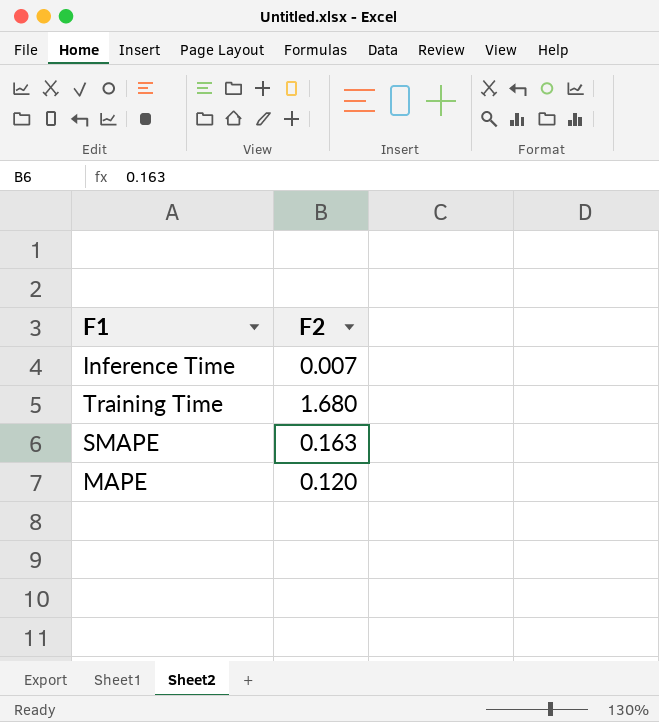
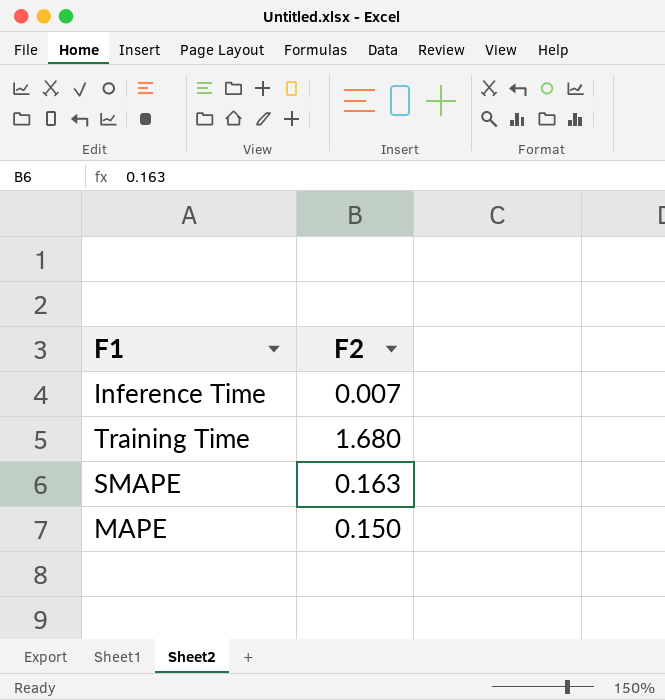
MAPE | F2: 0.120 -> 0.150

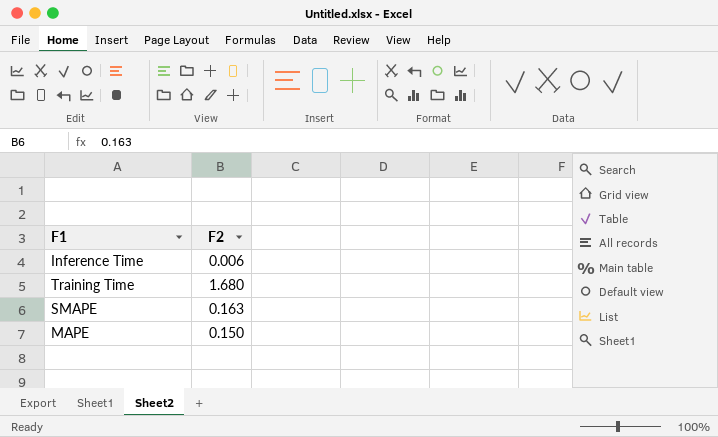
Inference Time | F2: 0.007 -> 0.006

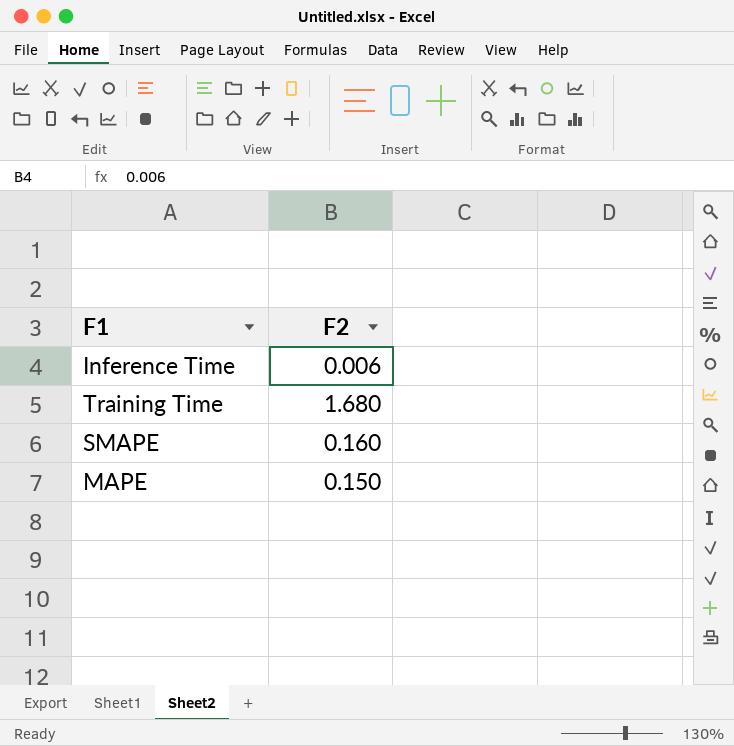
SMAPE | F2: 0.163 -> 0.160

